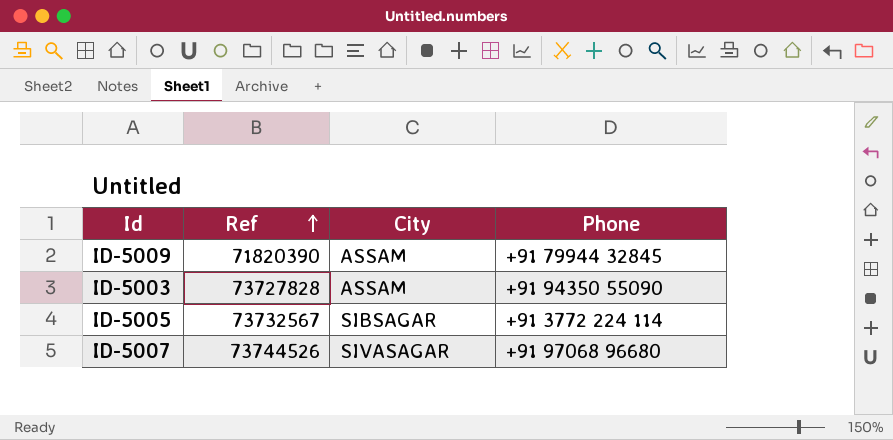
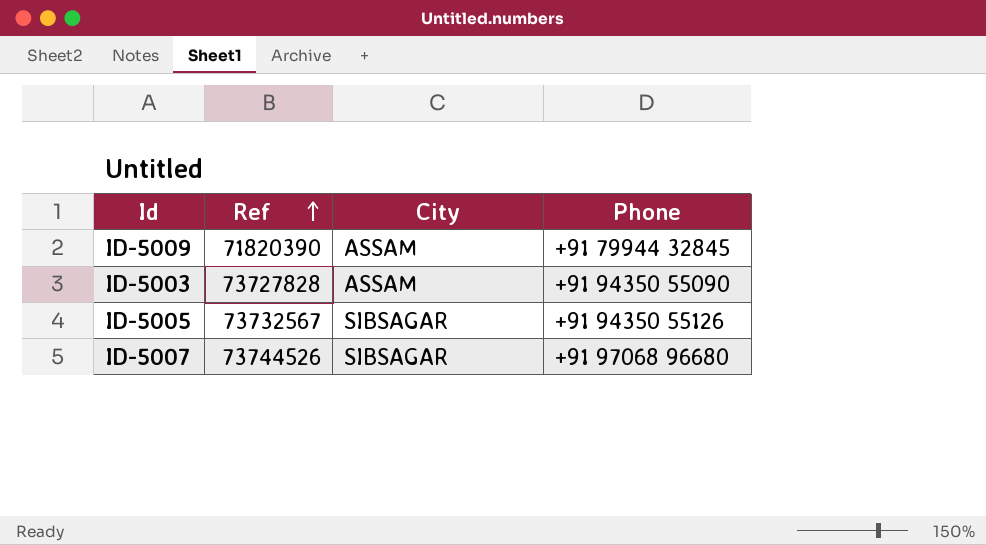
ID-5005 | Phone: +91 3772 224 114 -> +91 94350 55126
ID-5007 | City: SIVASAGAR -> SIBSAGAR

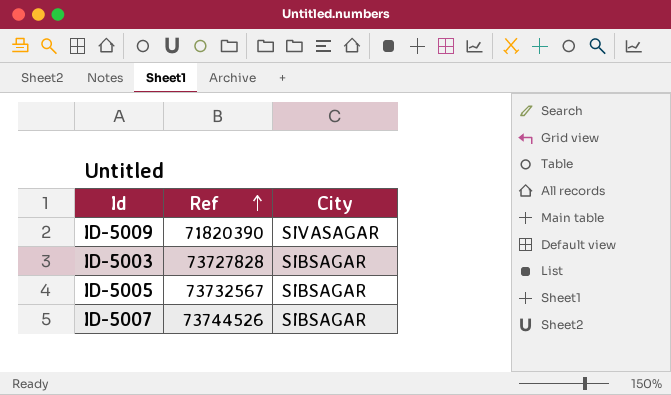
column Phone | position: 4 -> none
ID-5009 | City: ASSAM -> SIVASAGAR
ID-5003 | City: ASSAM -> SIBSAGAR

